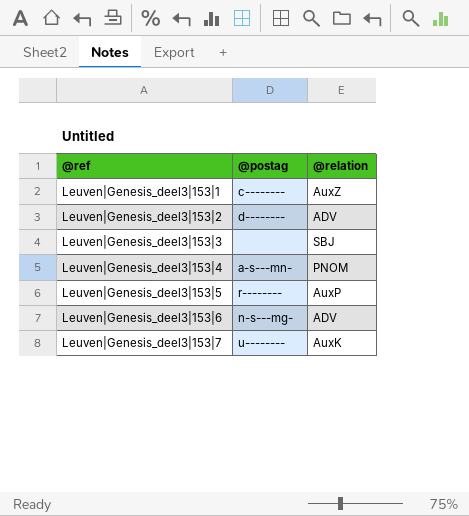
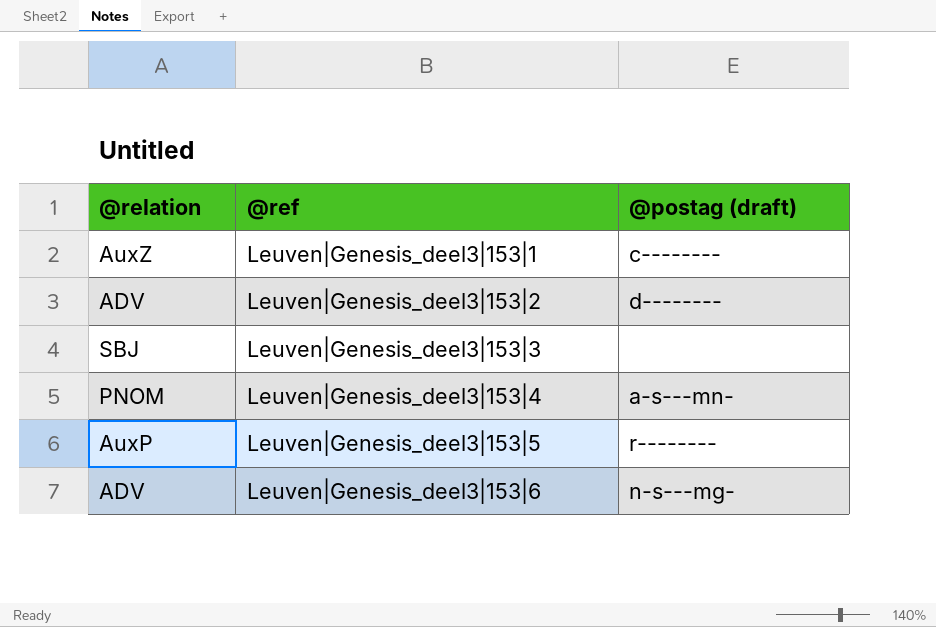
column @relation | position: 3 -> 1
column name: @postag -> @postag (draft)
row Leuven|Genesis_deel3|153|7: u-------- | AuxK -> none

